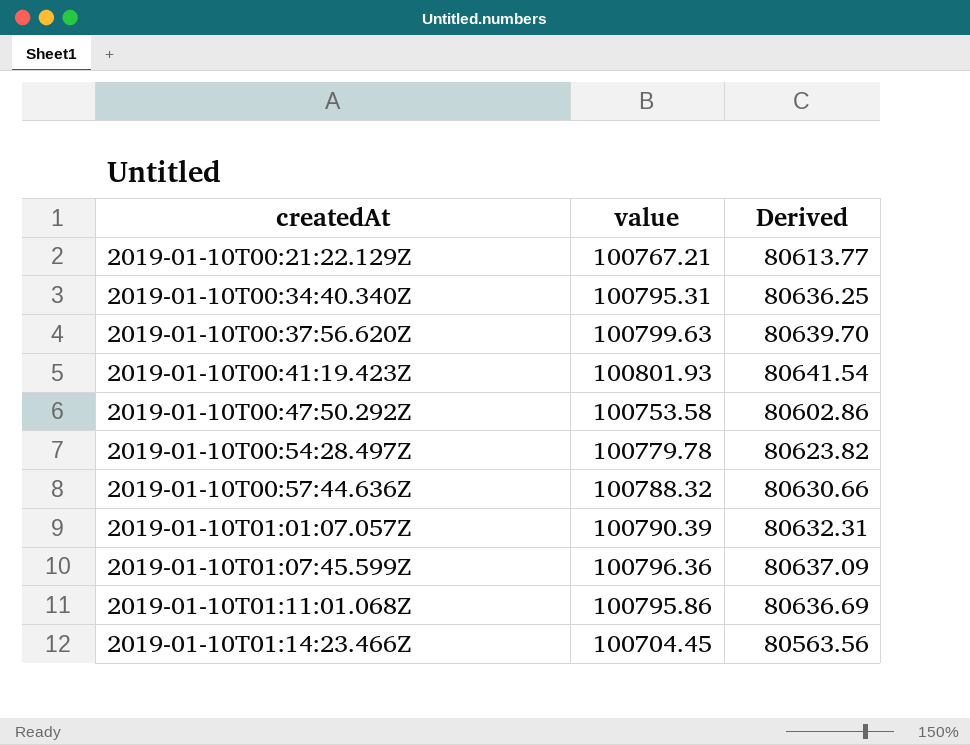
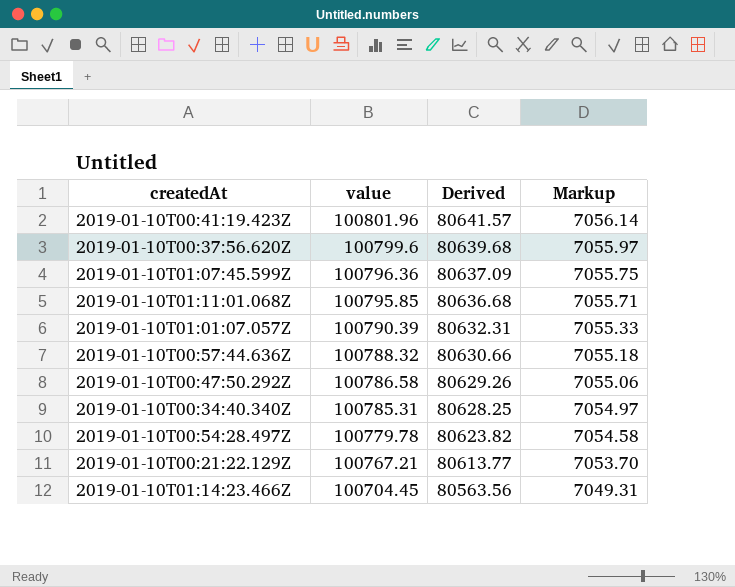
row order: createdAt ascending -> value descending
column Markup | formula: none -> [value] * 0.07
2019-01-10T00:41:19.423Z | value: 100801.93 -> 100801.96
2019-01-10T00:41:19.423Z | Derived: 80641.54 -> 80641.57
2019-01-10T00:37:56.620Z | value: 100799.63 -> 100799.6
2019-01-10T00:37:56.620Z | Derived: 80639.70 -> 80639.68
2019-01-10T01:11:01.068Z | value: 100795.86 -> 100795.85
2019-01-10T01:11:01.068Z | Derived: 80636.69 -> 80636.68
2019-01-10T00:47:50.292Z | value: 100753.58 -> 100786.58
2019-01-10T00:47:50.292Z | Derived: 80602.86 -> 80629.26
2019-01-10T00:34:40.340Z | value: 100795.31 -> 100785.31
2019-01-10T00:34:40.340Z | Derived: 80636.25 -> 80628.25

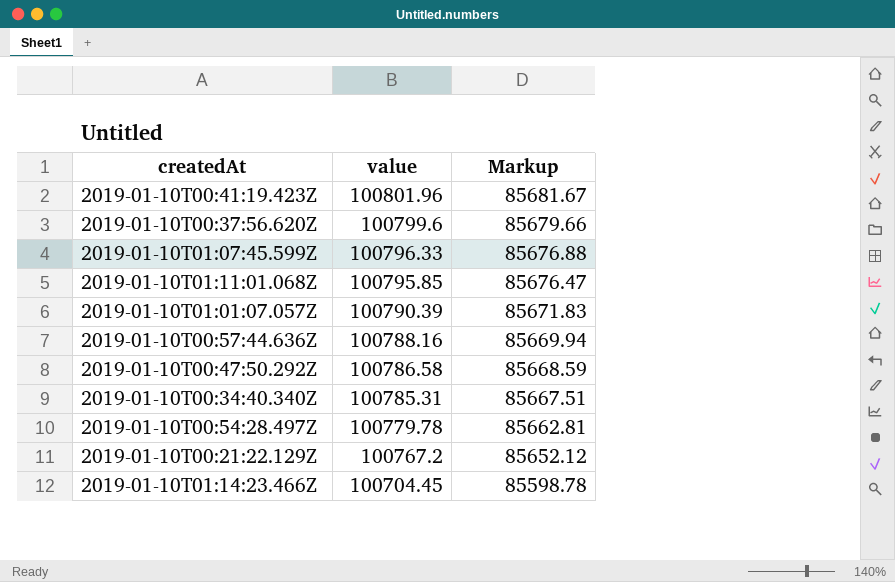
column Derived | formula: [value] * 0.8 -> none
column Markup | formula: [value] * 0.07 -> [value] * 0.85
2019-01-10T01:07:45.599Z | value: 100796.36 -> 100796.33
2019-01-10T00:57:44.636Z | value: 100788.32 -> 100788.16
2019-01-10T00:21:22.129Z | value: 100767.21 -> 100767.2

